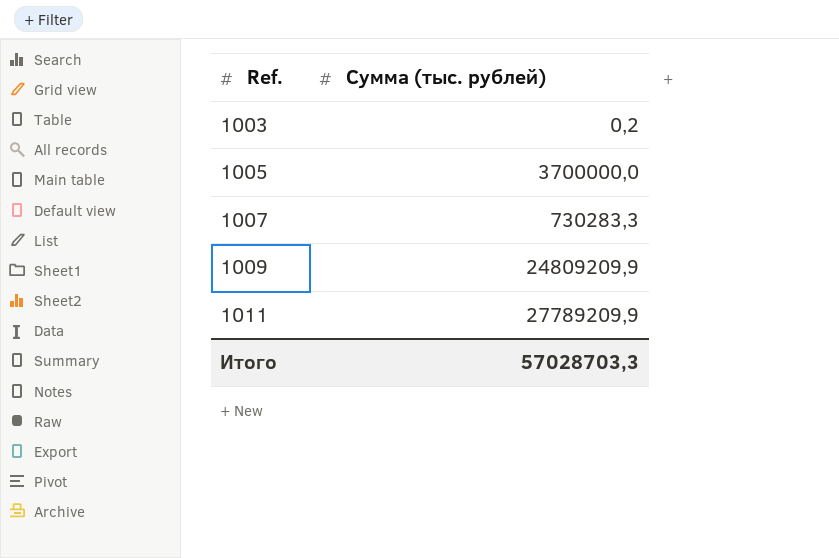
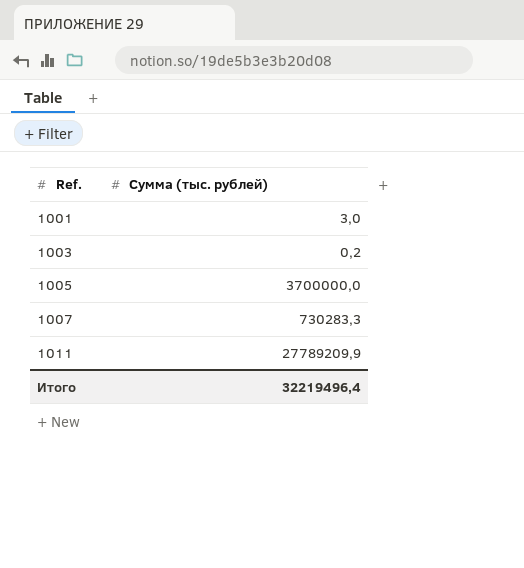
row 1009: 24809209,9 -> none
row 1001: none -> 3,0
Итого | Сумма (тыс. рублей): 57028703,3 -> 32219496,4

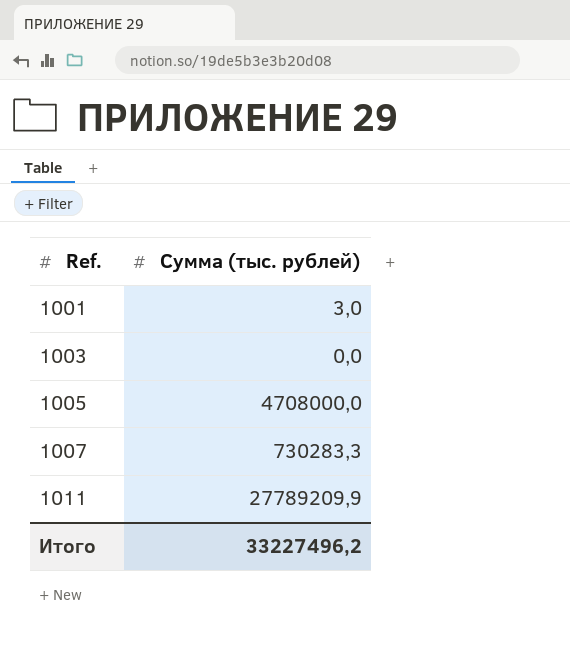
1003 | Сумма (тыс. рублей): 0,2 -> 0,0
1005 | Сумма (тыс. рублей): 3700000,0 -> 4708000,0
Итого | Сумма (тыс. рублей): 32219496,4 -> 33227496,2

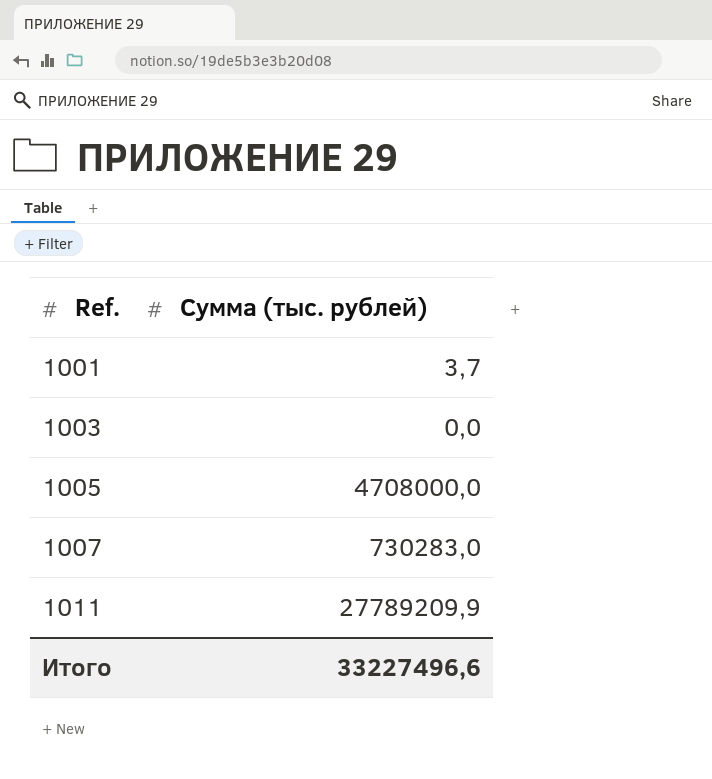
1001 | Сумма (тыс. рублей): 3,0 -> 3,7
1007 | Сумма (тыс. рублей): 730283,3 -> 730283,0
Итого | Сумма (тыс. рублей): 33227496,2 -> 33227496,6

